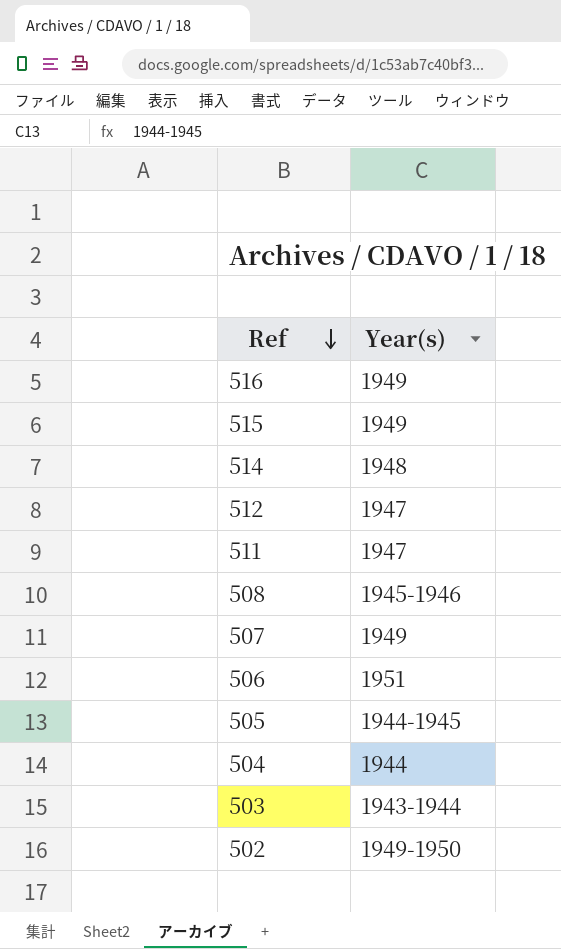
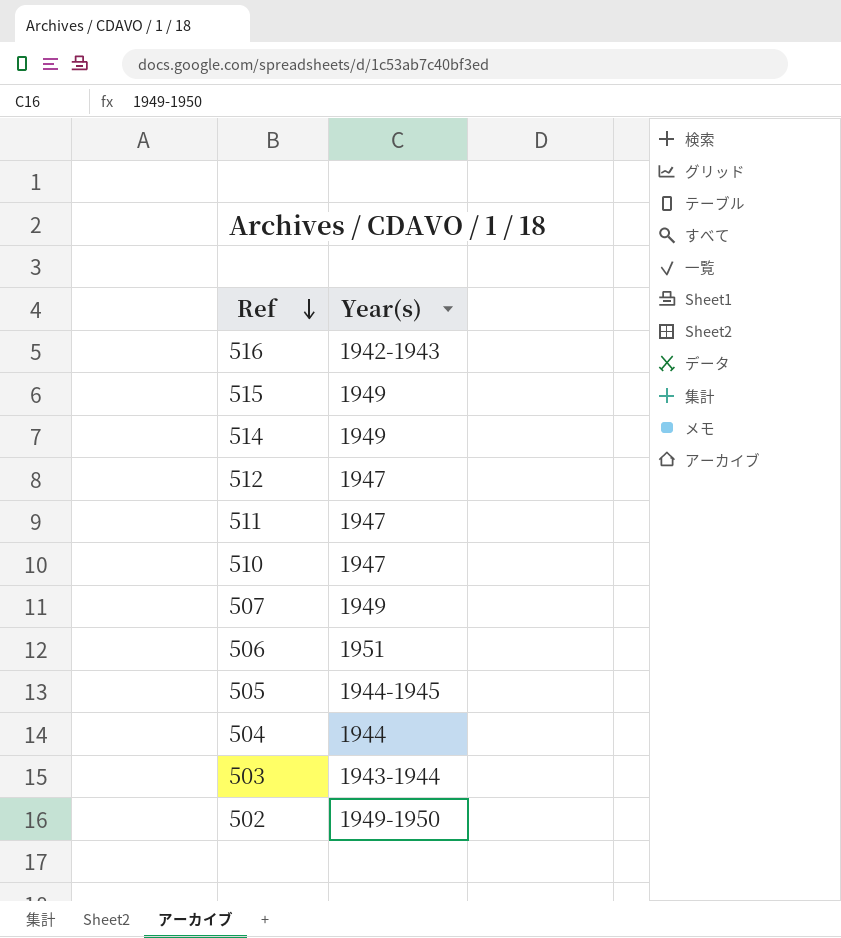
row 508: 1945-1946 -> none
516 | Year(s): 1949 -> 1942-1943
514 | Year(s): 1948 -> 1949
row 510: none -> 1947

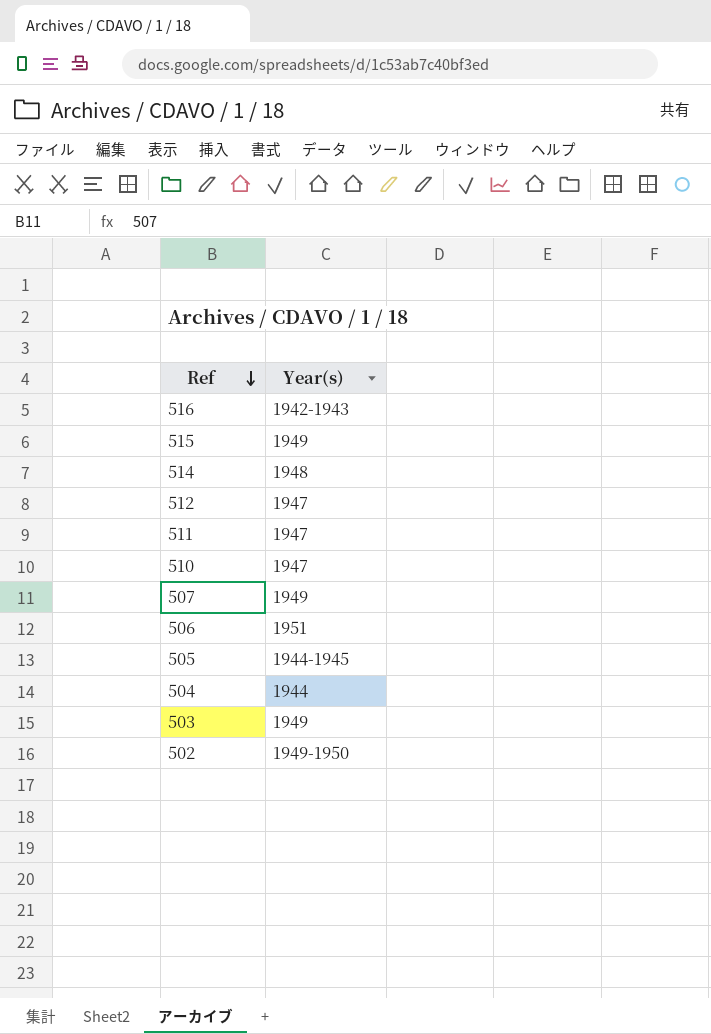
514 | Year(s): 1949 -> 1948
503 | Year(s): 1943-1944 -> 1949

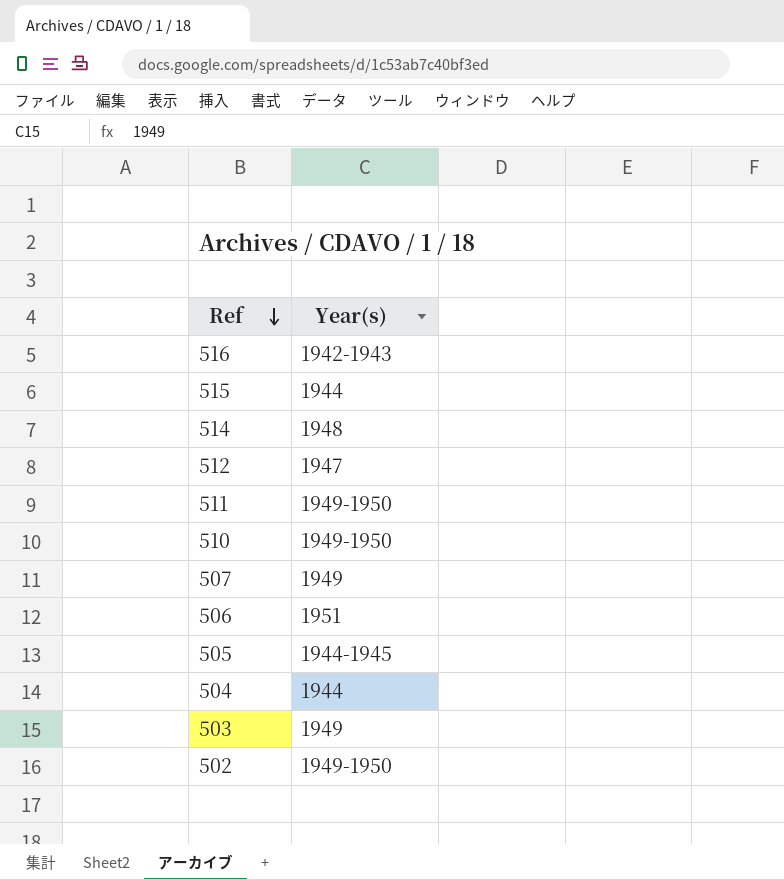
515 | Year(s): 1949 -> 1944
511 | Year(s): 1947 -> 1949-1950
510 | Year(s): 1947 -> 1949-1950

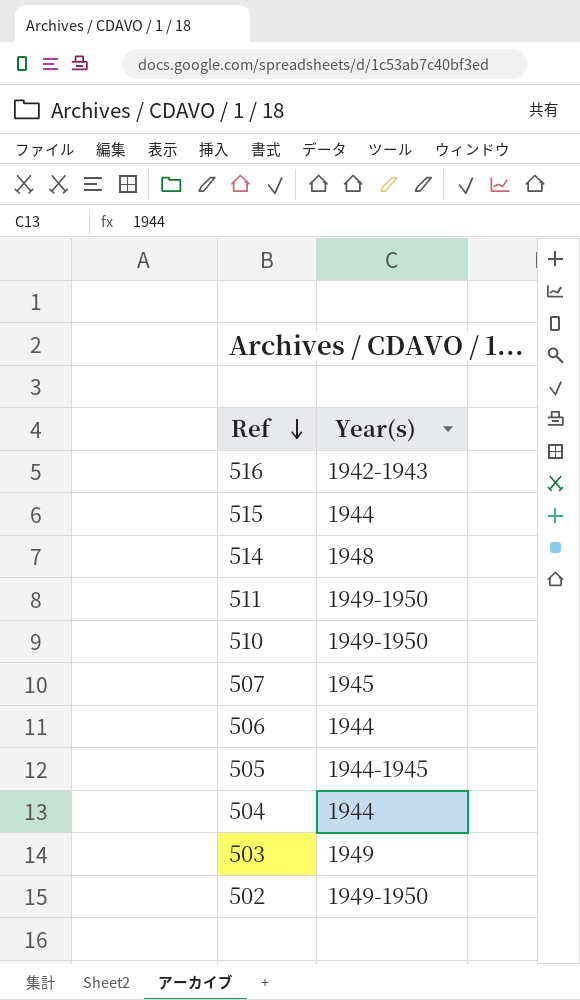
row 512: 1947 -> none
507 | Year(s): 1949 -> 1945
506 | Year(s): 1951 -> 1944

